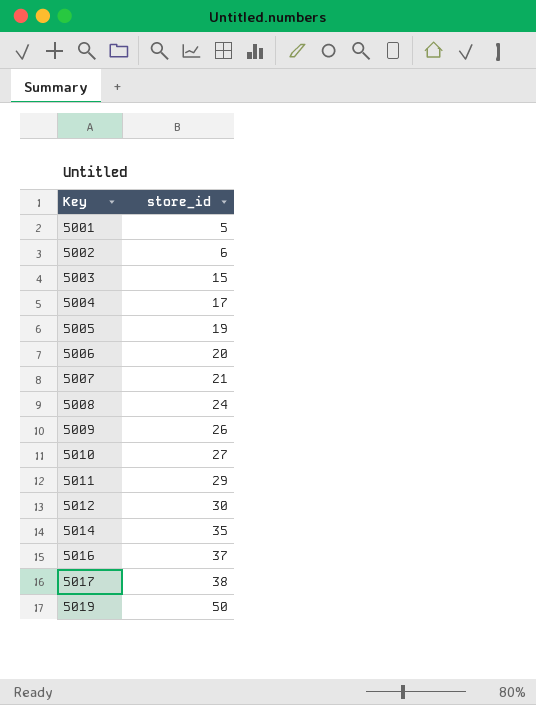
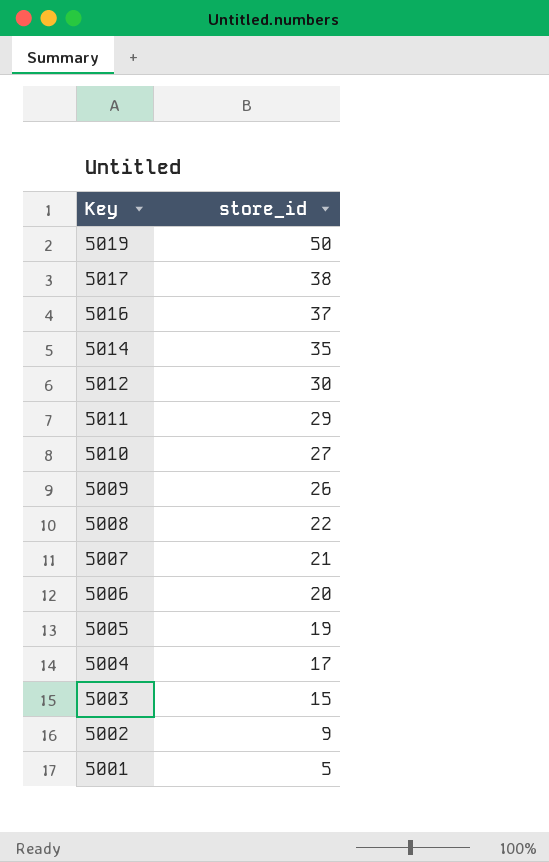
row order: Key ascending -> Key descending
5008 | store_id: 24 -> 22
5002 | store_id: 6 -> 9

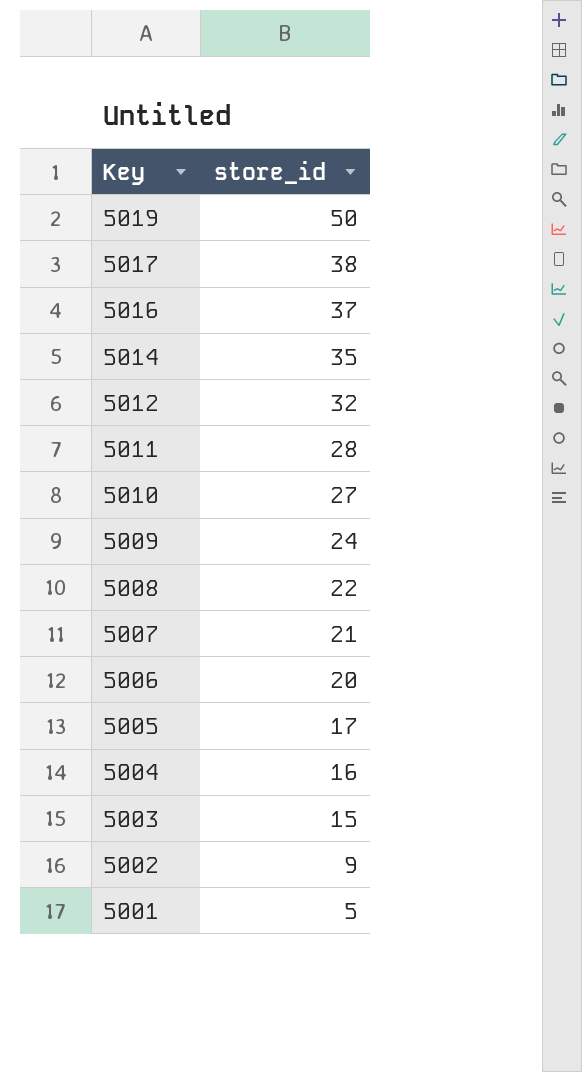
5012 | store_id: 30 -> 32
5011 | store_id: 29 -> 28
5009 | store_id: 26 -> 24
5005 | store_id: 19 -> 17
5004 | store_id: 17 -> 16

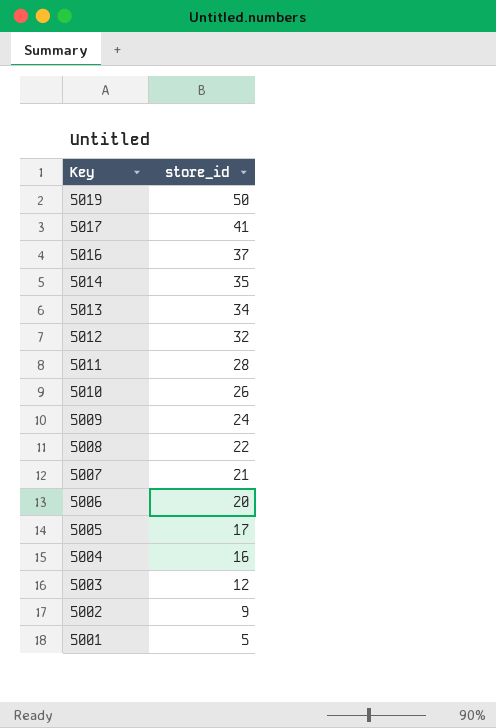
5017 | store_id: 38 -> 41
row 5013: none -> 34
5010 | store_id: 27 -> 26
5003 | store_id: 15 -> 12

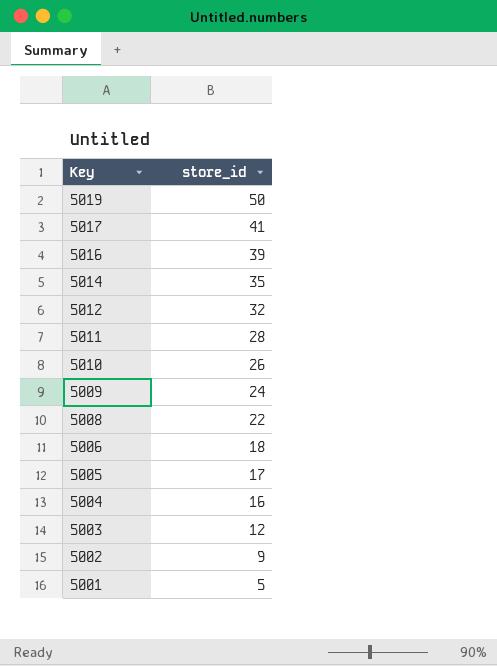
row 5013: 34 -> none
row 5007: 21 -> none
5016 | store_id: 37 -> 39
5006 | store_id: 20 -> 18

